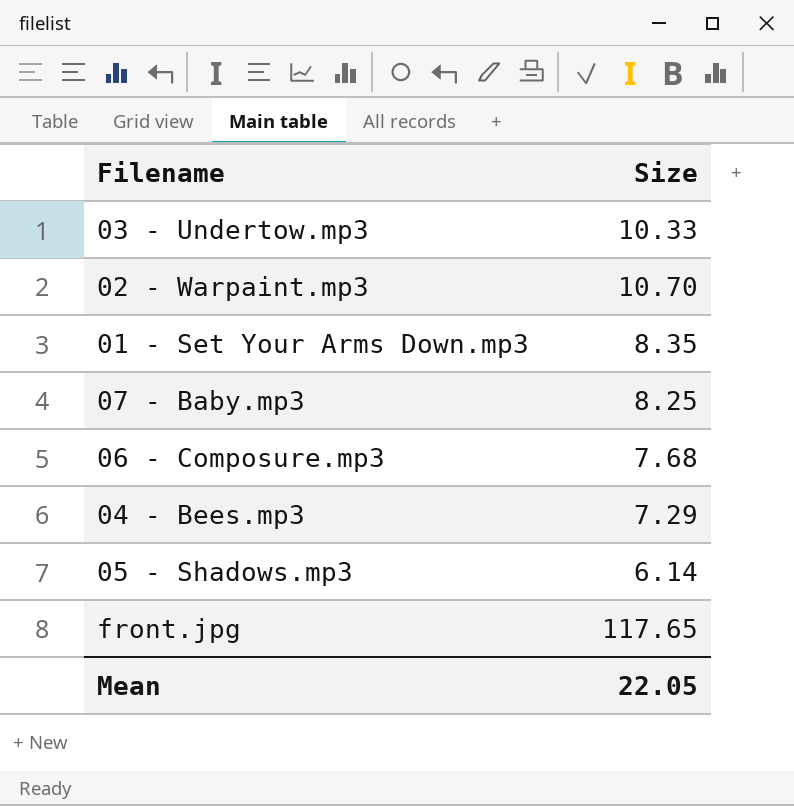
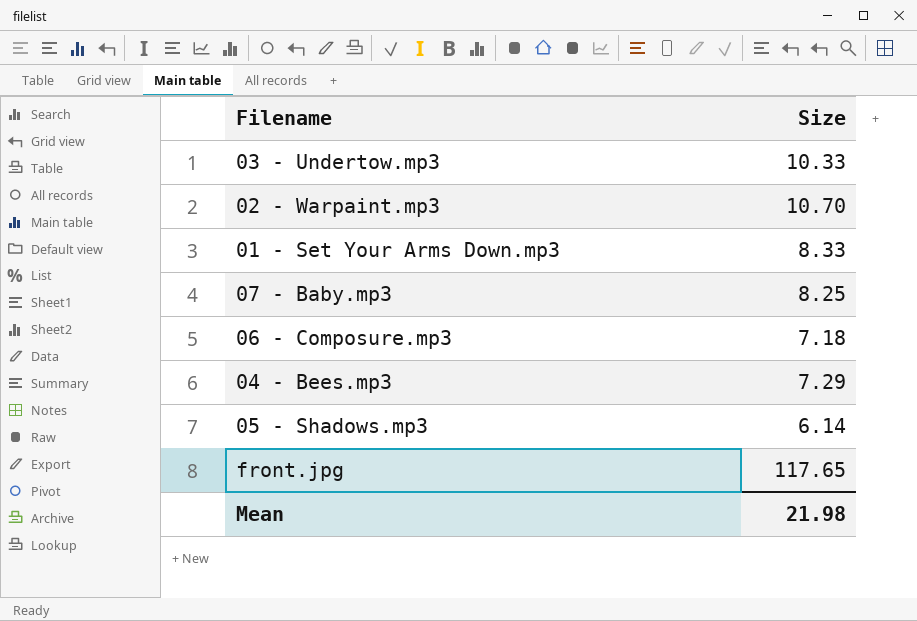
01 - Set Your Arms Down.mp3 | Size: 8.35 -> 8.33
06 - Composure.mp3 | Size: 7.68 -> 7.18
Mean | Size: 22.05 -> 21.98

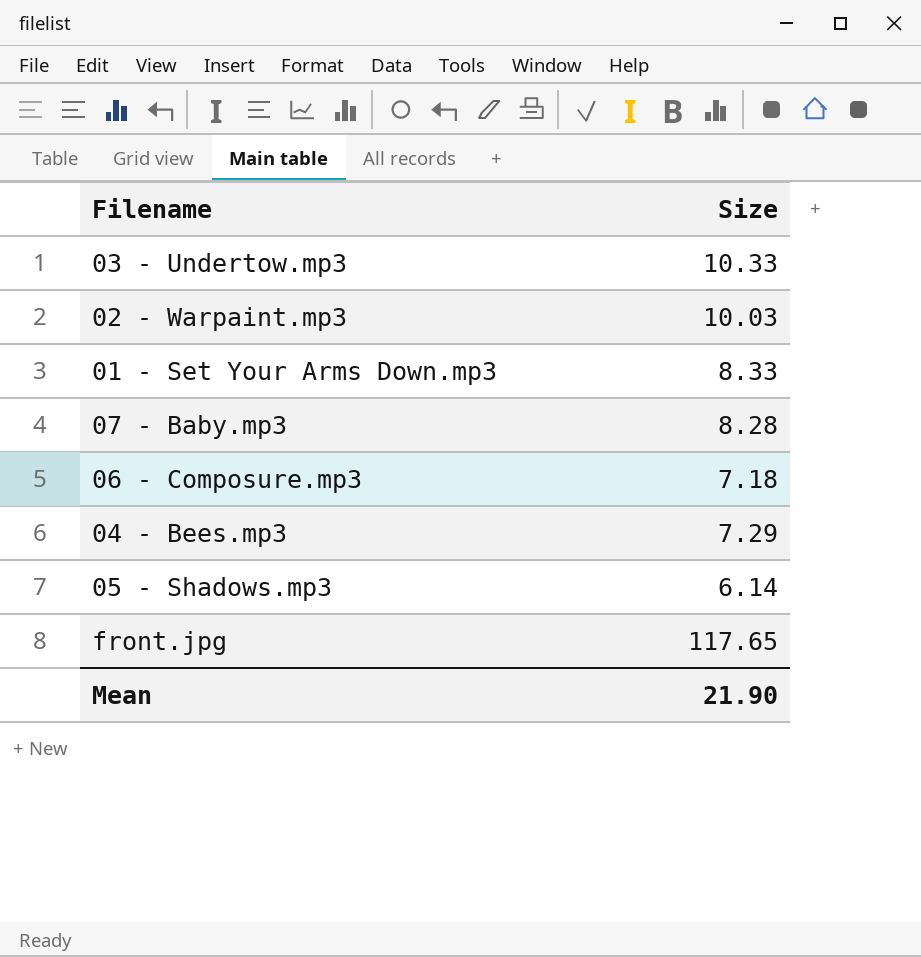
02 - Warpaint.mp3 | Size: 10.70 -> 10.03
07 - Baby.mp3 | Size: 8.25 -> 8.28
Mean | Size: 21.98 -> 21.90

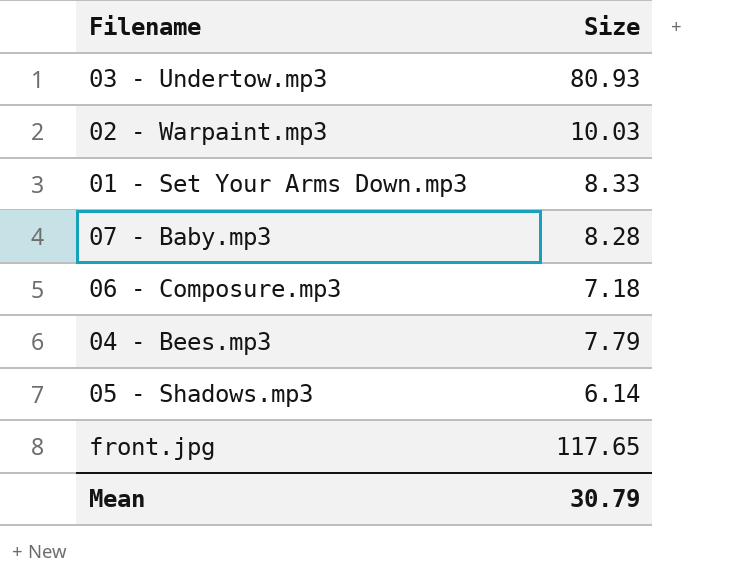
03 - Undertow.mp3 | Size: 10.33 -> 80.93
04 - Bees.mp3 | Size: 7.29 -> 7.79
Mean | Size: 21.90 -> 30.79

